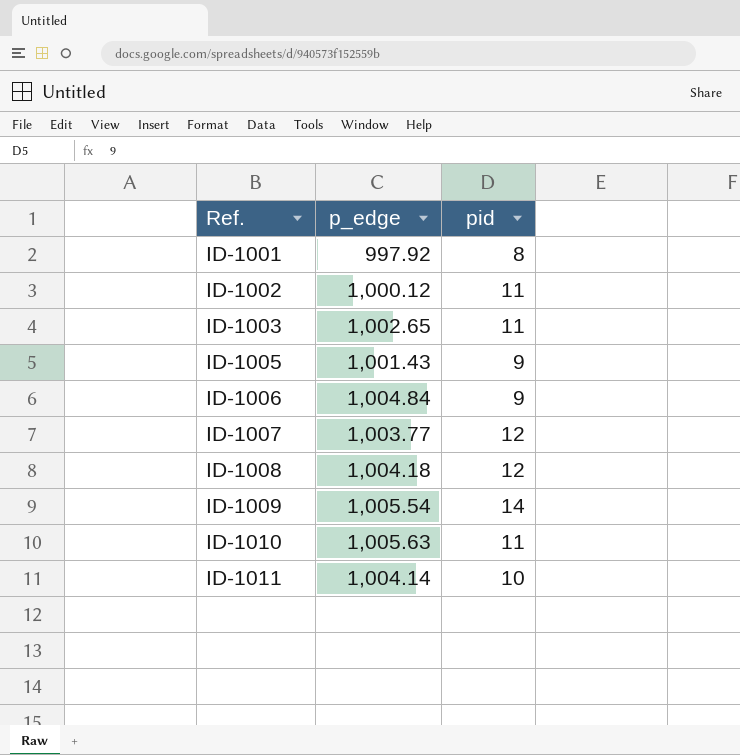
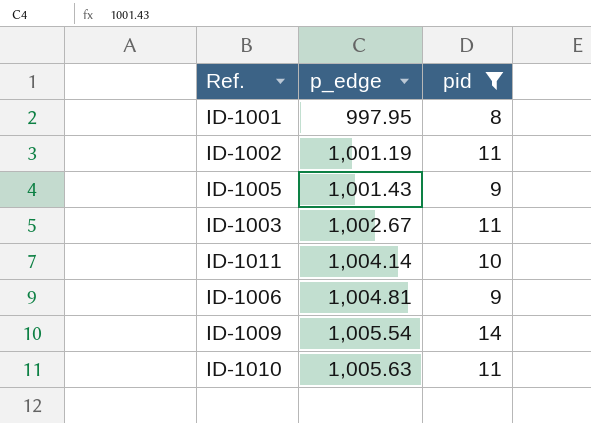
filter: none -> pid != 12
row order: Ref. ascending -> p_edge ascending
ID-1001 | p_edge: 997.92 -> 997.95
ID-1002 | p_edge: 1,000.12 -> 1,001.19
ID-1003 | p_edge: 1,002.65 -> 1,002.67
ID-1006 | p_edge: 1,004.84 -> 1,004.81

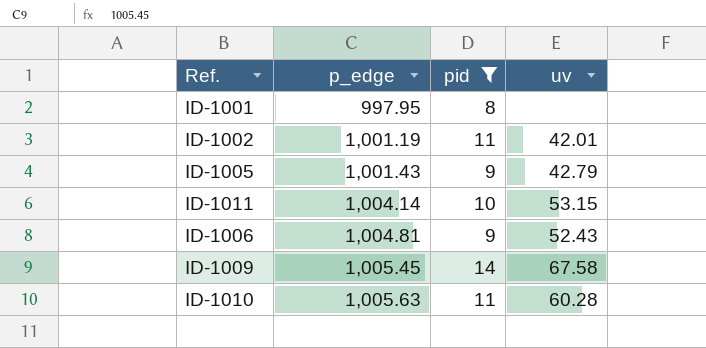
column uv | position: none -> 4
row ID-1003: 1,002.67 | 11 -> none
ID-1009 | p_edge: 1,005.54 -> 1,005.45

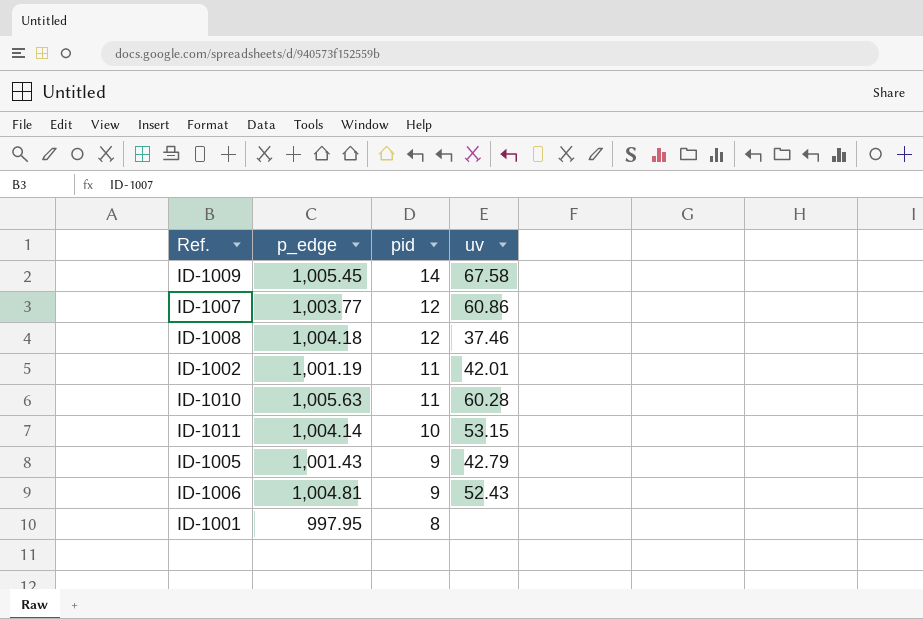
filter: pid != 12 -> none
row order: p_edge ascending -> pid descending

